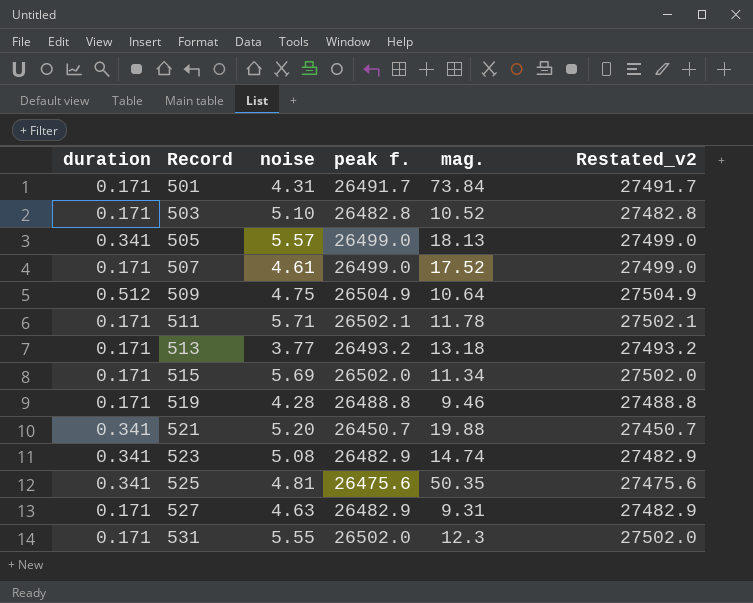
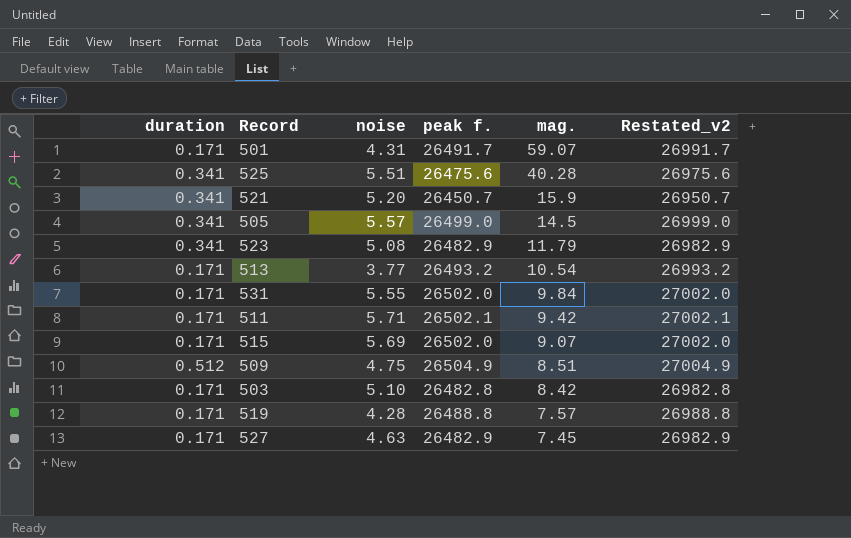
row order: Record ascending -> mag. descending
column Restated_v2 | formula: [peak f.] + 1000 -> [peak f.] + 500
row 507: 0.171 | 4.61 | 26499.0 | 17.52 | 27499.0 -> none
501 | mag.: 73.84 -> 59.07
525 | noise: 4.81 -> 5.51
525 | mag.: 50.35 -> 40.28
521 | mag.: 19.88 -> 15.9
505 | mag.: 18.13 -> 14.5
523 | mag.: 14.74 -> 11.79
513 | mag.: 13.18 -> 10.54
531 | mag.: 12.3 -> 9.84
511 | mag.: 11.78 -> 9.42
515 | mag.: 11.34 -> 9.07
509 | mag.: 10.64 -> 8.51
503 | mag.: 10.52 -> 8.42
519 | mag.: 9.46 -> 7.57
527 | mag.: 9.31 -> 7.45

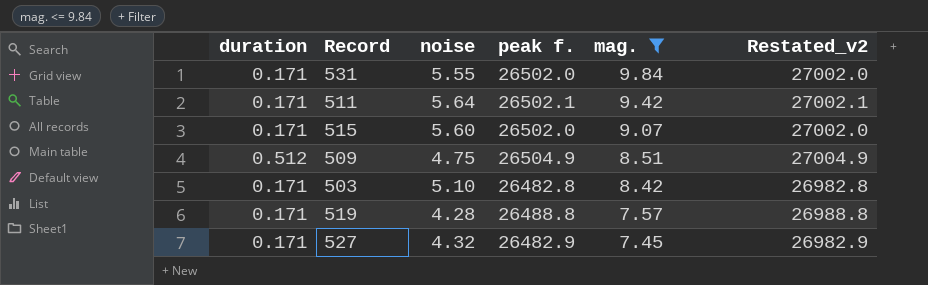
filter: none -> mag. <= 9.84
511 | noise: 5.71 -> 5.64
515 | noise: 5.69 -> 5.60
527 | noise: 4.63 -> 4.32

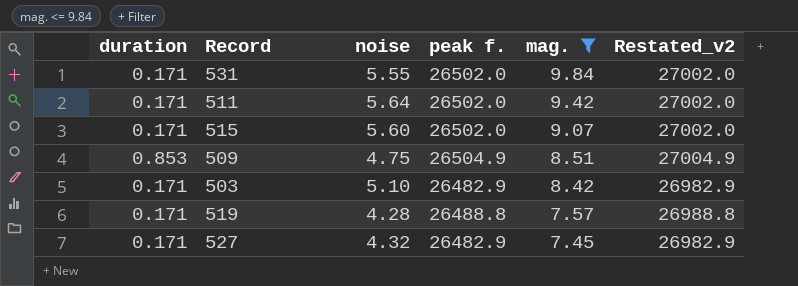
511 | peak f.: 26502.1 -> 26502.0
511 | Restated_v2: 27002.1 -> 27002.0
509 | duration: 0.512 -> 0.853
503 | peak f.: 26482.8 -> 26482.9
503 | Restated_v2: 26982.8 -> 26982.9

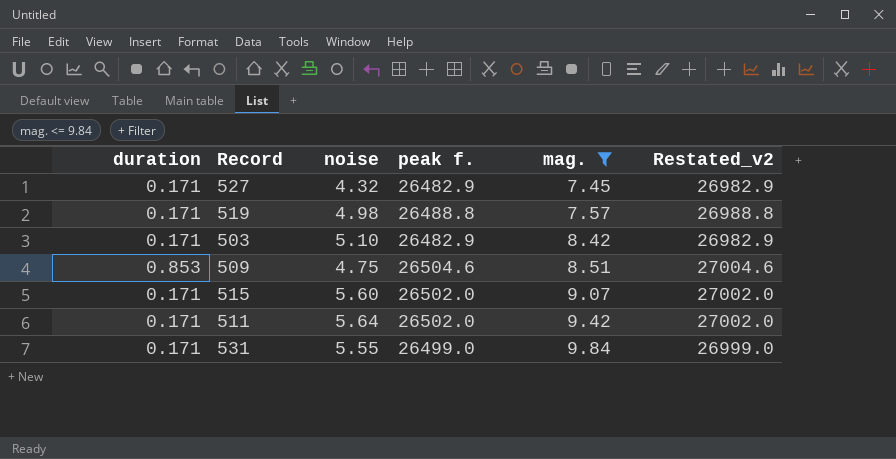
row order: mag. descending -> mag. ascending
519 | noise: 4.28 -> 4.98
509 | peak f.: 26504.9 -> 26504.6
509 | Restated_v2: 27004.9 -> 27004.6
531 | peak f.: 26502.0 -> 26499.0
531 | Restated_v2: 27002.0 -> 26999.0

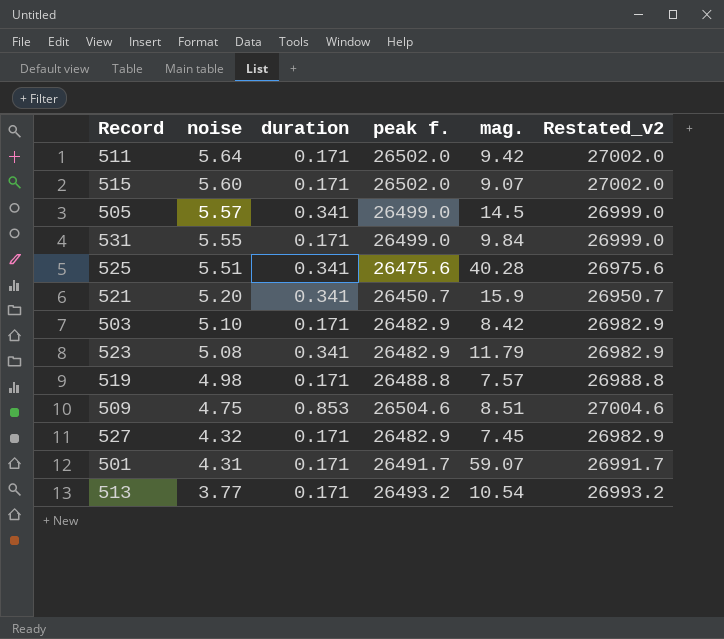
filter: mag. <= 9.84 -> none
row order: mag. ascending -> noise descending
column duration | position: 1 -> 3

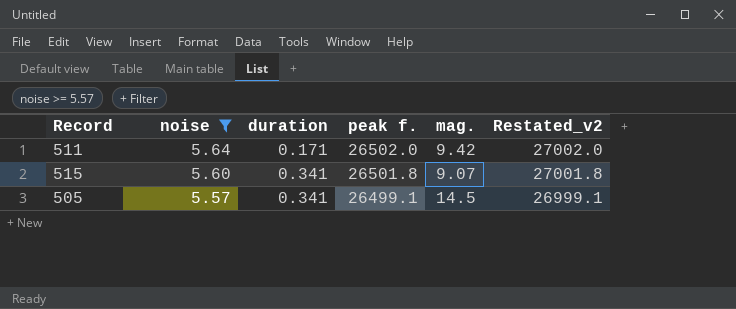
filter: none -> noise >= 5.57
515 | duration: 0.171 -> 0.341
515 | peak f.: 26502.0 -> 26501.8
515 | Restated_v2: 27002.0 -> 27001.8
505 | peak f.: 26499.0 -> 26499.1
505 | Restated_v2: 26999.0 -> 26999.1

